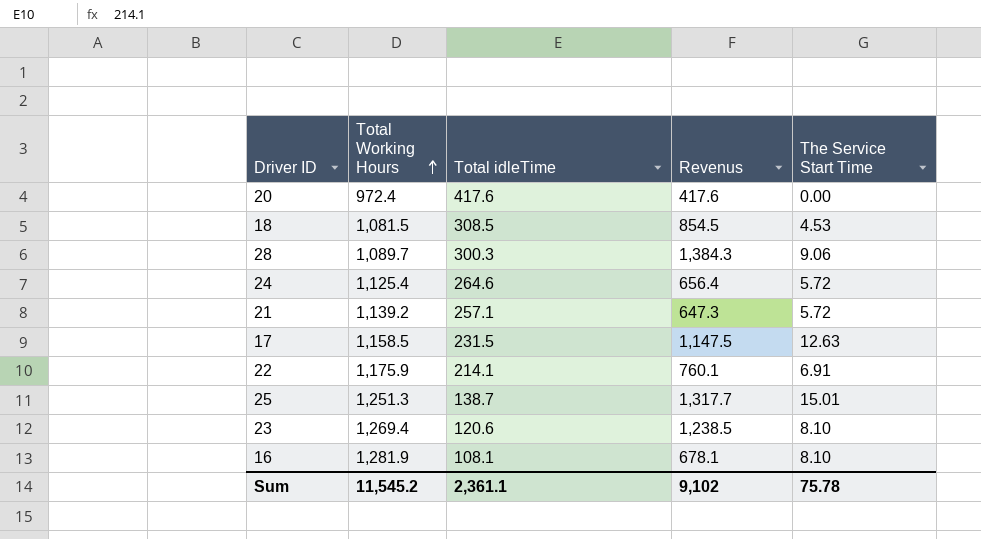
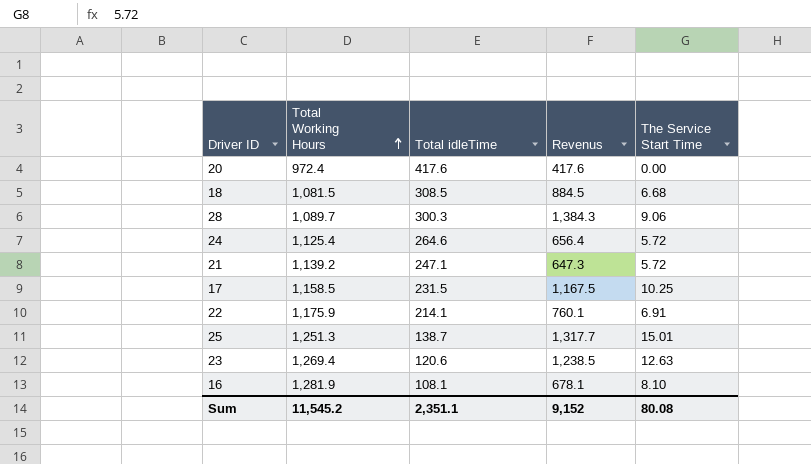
18 | Revenus: 854.5 -> 884.5
18 | The Service Start Time: 4.53 -> 6.68
21 | Total idleTime: 257.1 -> 247.1
17 | Revenus: 1,147.5 -> 1,167.5
17 | The Service Start Time: 12.63 -> 10.25
23 | The Service Start Time: 8.10 -> 12.63
Sum | Total idleTime: 2,361.1 -> 2,351.1
Sum | Revenus: 9,102 -> 9,152
Sum | The Service Start Time: 75.78 -> 80.08

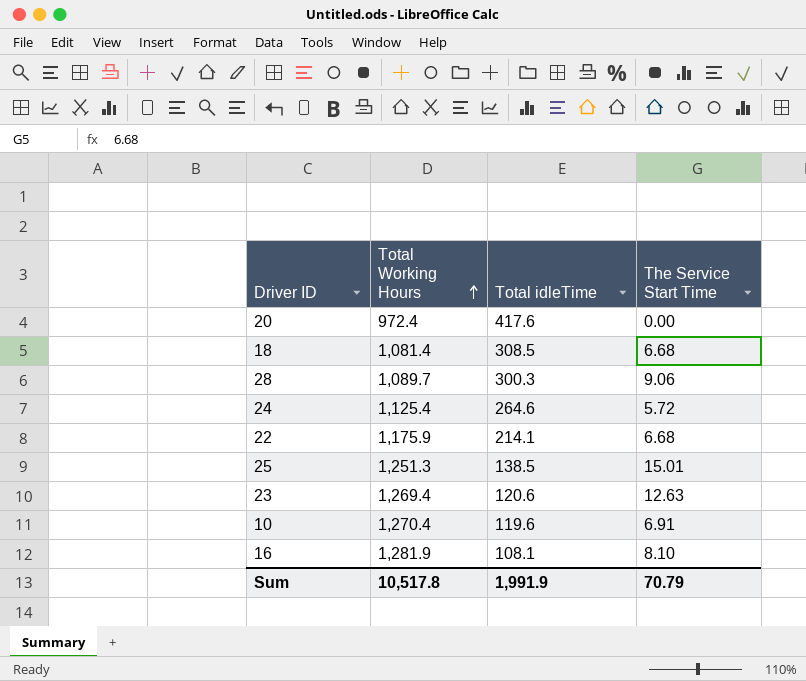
column Revenus | position: 4 -> none
row 21: 1,139.2 | 247.1 | 647.3 | 5.72 -> none
row 17: 1,158.5 | 231.5 | 1,167.5 | 10.25 -> none
18 | Total Working Hours: 1,081.5 -> 1,081.4
22 | The Service Start Time: 6.91 -> 6.68
25 | Total idleTime: 138.7 -> 138.5
row 10: none -> 1,270.4 | 119.6 | 6.91
Sum | Total Working Hours: 11,545.2 -> 10,517.8
Sum | Total idleTime: 2,351.1 -> 1,991.9
Sum | The Service Start Time: 80.08 -> 70.79

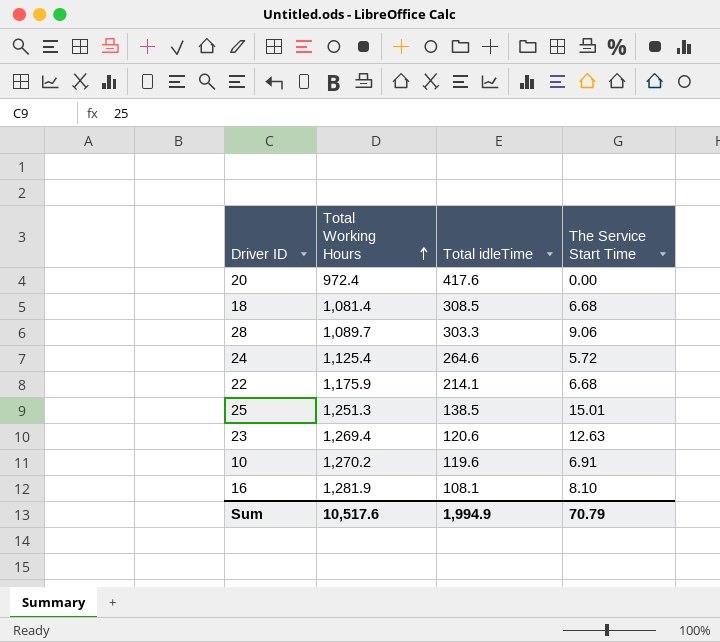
28 | Total idleTime: 300.3 -> 303.3
10 | Total Working Hours: 1,270.4 -> 1,270.2
Sum | Total Working Hours: 10,517.8 -> 10,517.6
Sum | Total idleTime: 1,991.9 -> 1,994.9

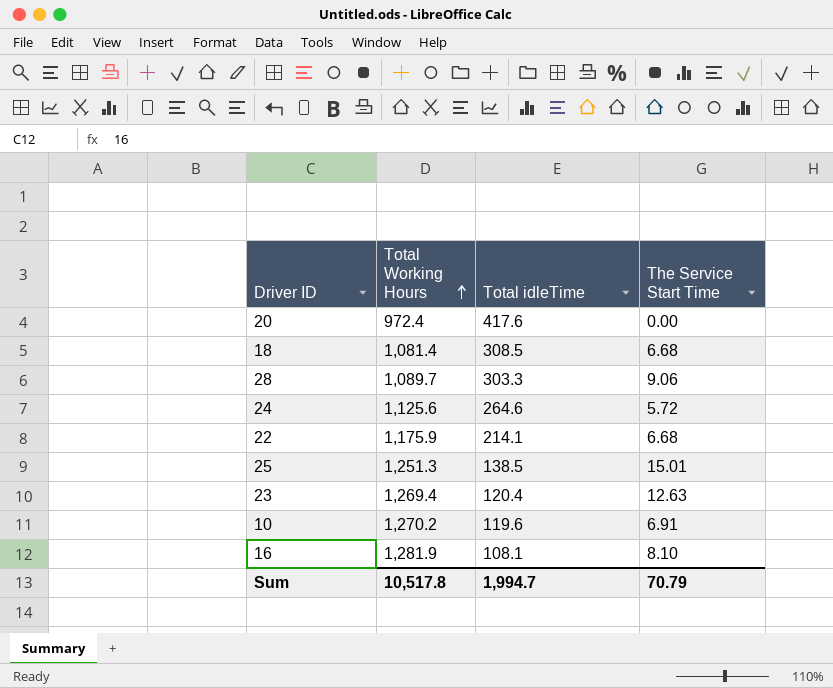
24 | Total Working Hours: 1,125.4 -> 1,125.6
23 | Total idleTime: 120.6 -> 120.4
Sum | Total Working Hours: 10,517.6 -> 10,517.8
Sum | Total idleTime: 1,994.9 -> 1,994.7

